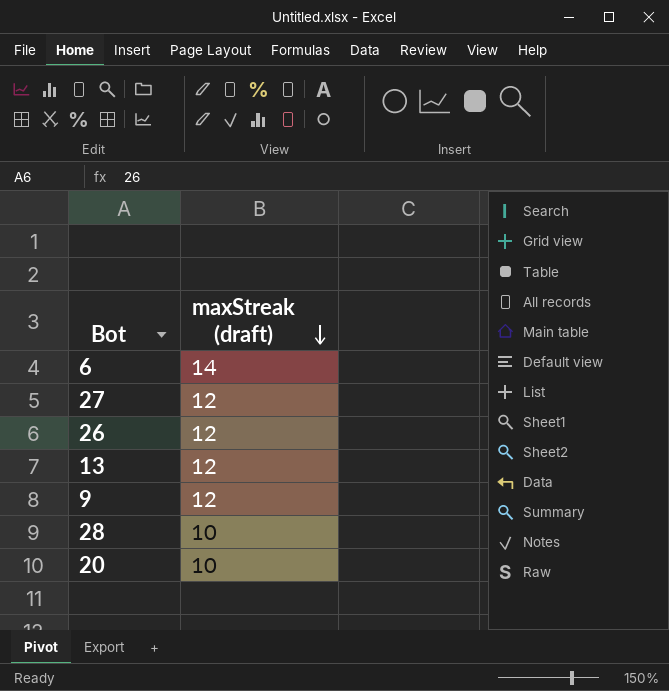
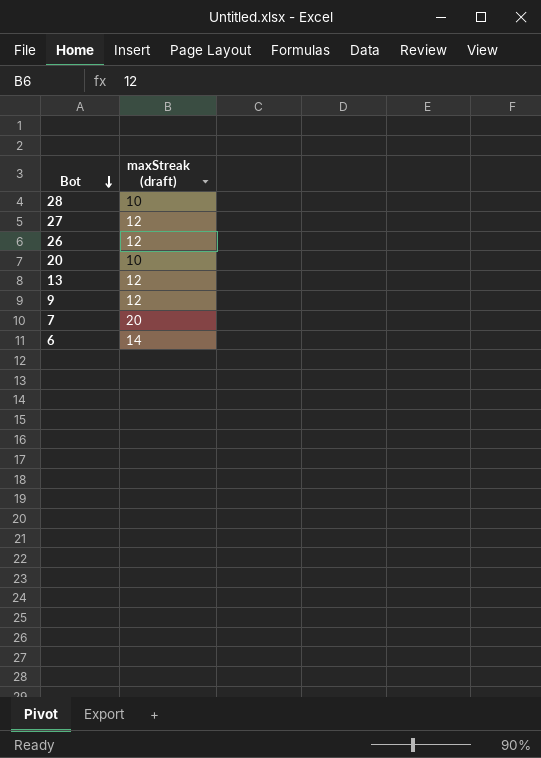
row order: maxStreak (draft) descending -> Bot descending
row 7: none -> 20

